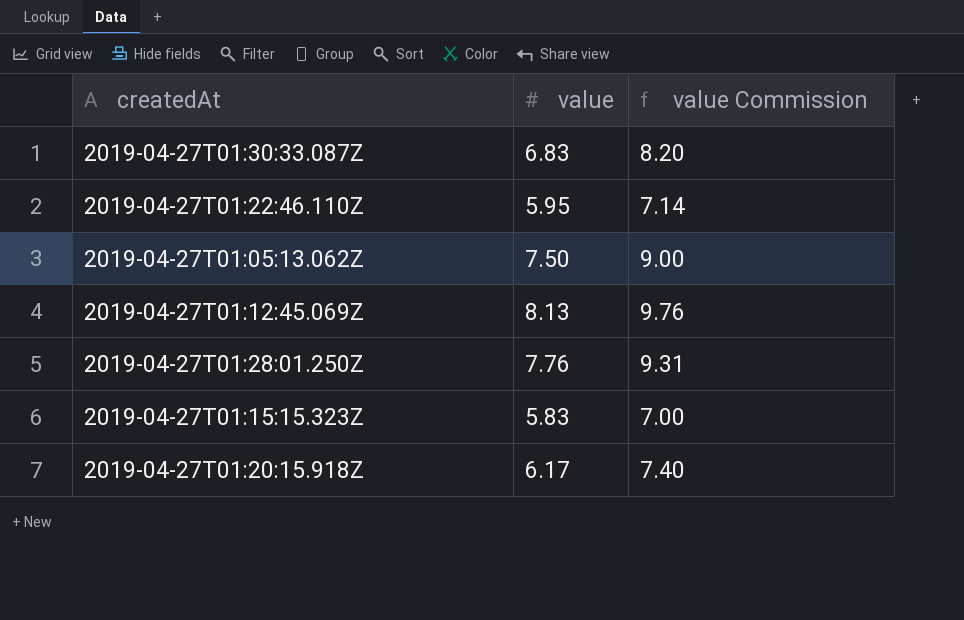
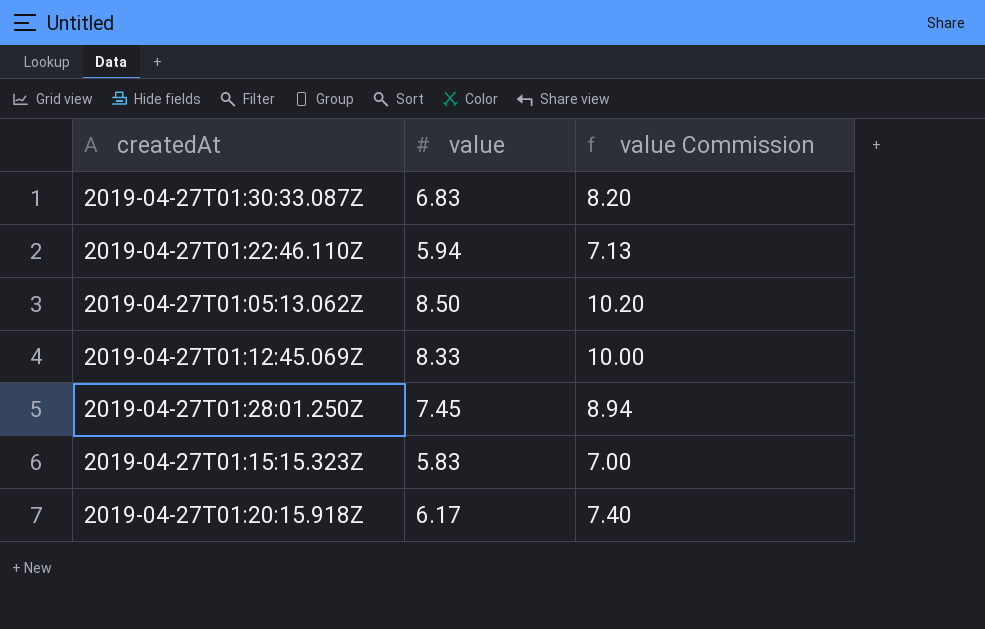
2019-04-27T01:22:46.110Z | value: 5.95 -> 5.94
2019-04-27T01:22:46.110Z | value Commission: 7.14 -> 7.13
2019-04-27T01:05:13.062Z | value: 7.50 -> 8.50
2019-04-27T01:05:13.062Z | value Commission: 9.00 -> 10.20
2019-04-27T01:12:45.069Z | value: 8.13 -> 8.33
2019-04-27T01:12:45.069Z | value Commission: 9.76 -> 10.00
2019-04-27T01:28:01.250Z | value: 7.76 -> 7.45
2019-04-27T01:28:01.250Z | value Commission: 9.31 -> 8.94

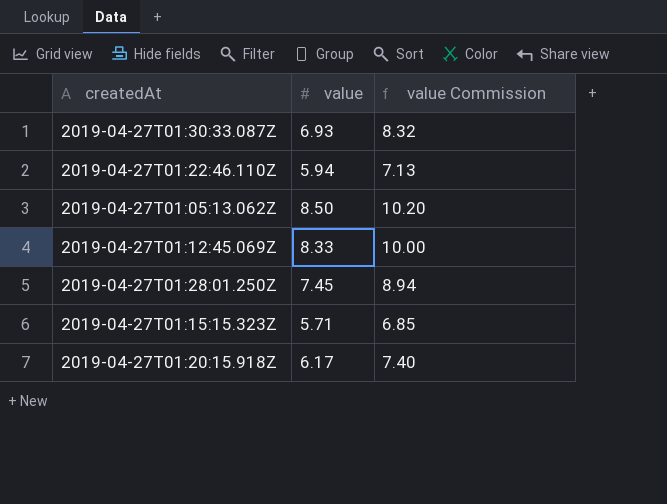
2019-04-27T01:30:33.087Z | value: 6.83 -> 6.93
2019-04-27T01:30:33.087Z | value Commission: 8.20 -> 8.32
2019-04-27T01:15:15.323Z | value: 5.83 -> 5.71
2019-04-27T01:15:15.323Z | value Commission: 7.00 -> 6.85

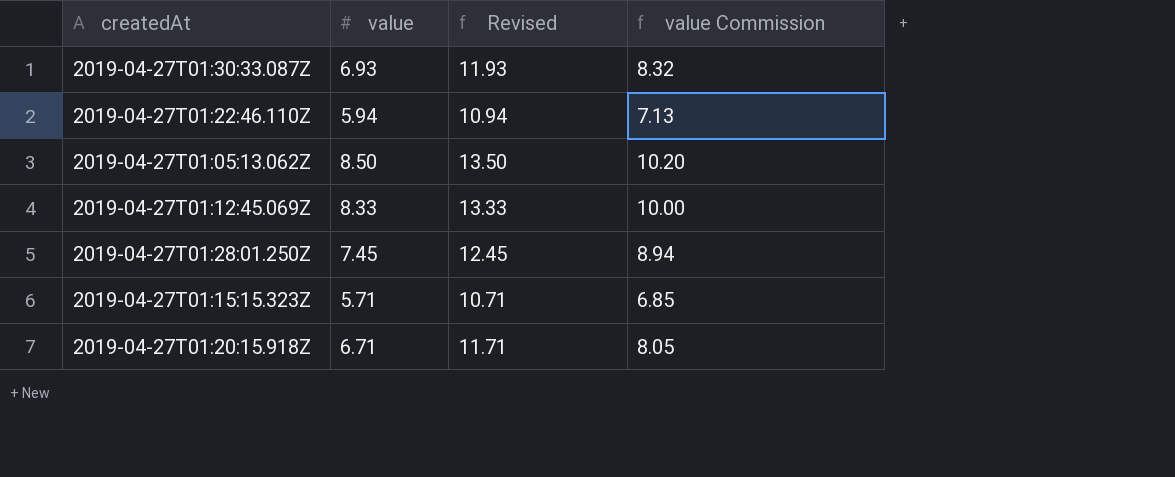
column Revised | formula: none -> [value] + 5
2019-04-27T01:20:15.918Z | value: 6.17 -> 6.71
2019-04-27T01:20:15.918Z | value Commission: 7.40 -> 8.05

